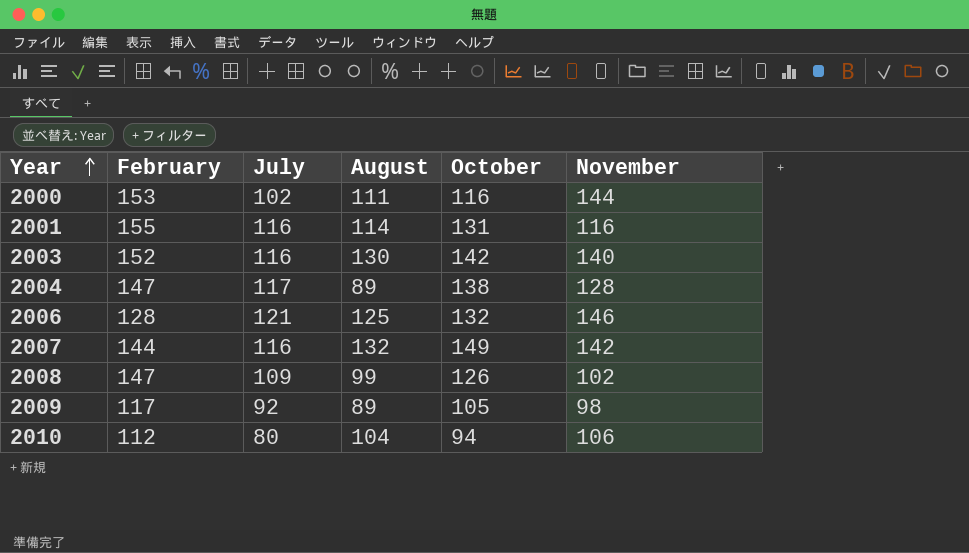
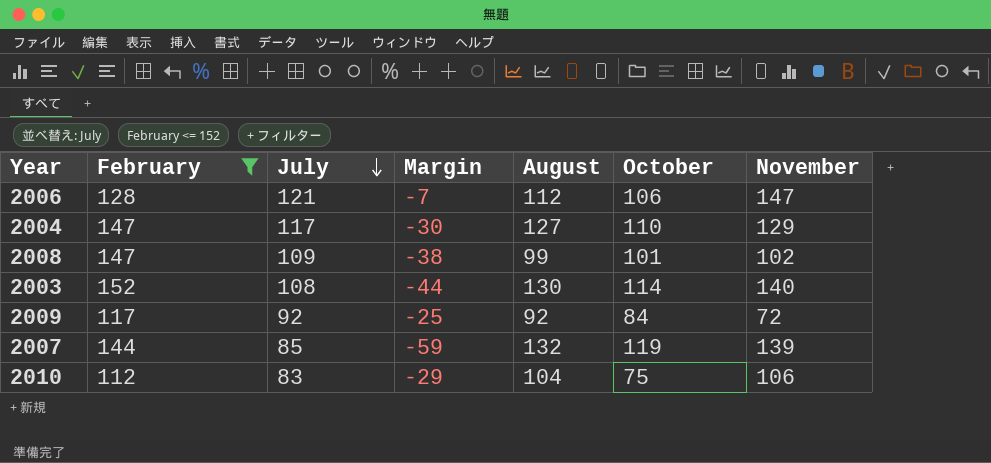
filter: none -> February <= 152
row order: Year ascending -> July descending
column Margin | formula: none -> [July] - [February]
2006 | August: 125 -> 112
2006 | October: 132 -> 106
2006 | November: 146 -> 147
2004 | August: 89 -> 127
2004 | October: 138 -> 110
2004 | November: 128 -> 129
2008 | October: 126 -> 101
2003 | July: 116 -> 108
2003 | October: 142 -> 114
2009 | August: 89 -> 92
2009 | October: 105 -> 84
2009 | November: 98 -> 72
2007 | July: 116 -> 85
2007 | October: 149 -> 119
2007 | November: 142 -> 139
2010 | July: 80 -> 83
2010 | October: 94 -> 75

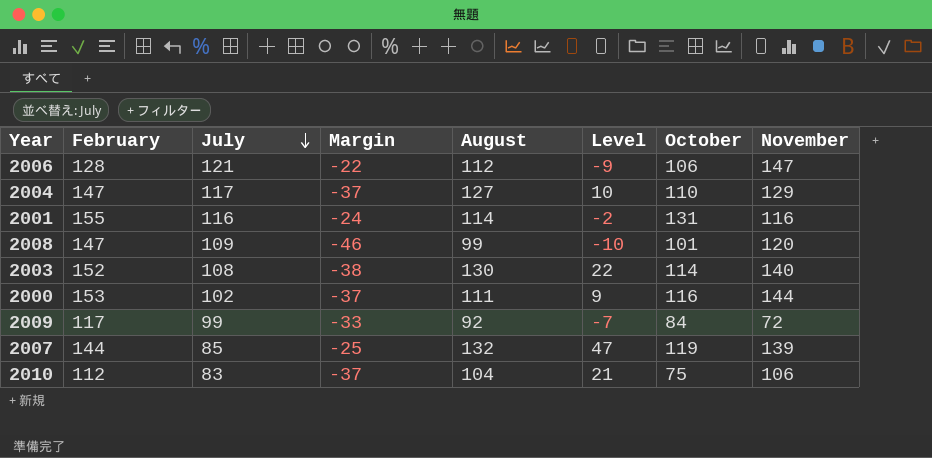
filter: February <= 152 -> none
column Margin | formula: [July] - [February] -> [October] - [February]
column Level | formula: none -> [August] - [July]
2008 | November: 102 -> 120
2009 | July: 92 -> 99

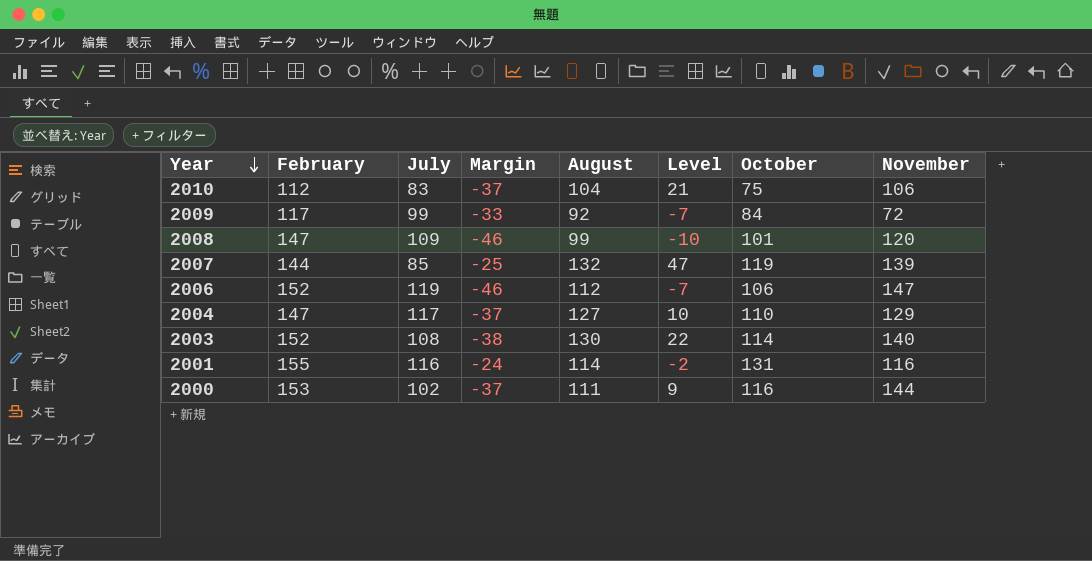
row order: July descending -> Year descending
2006 | February: 128 -> 152
2006 | July: 121 -> 119
2006 | Margin: -22 -> -46
2006 | Level: -9 -> -7

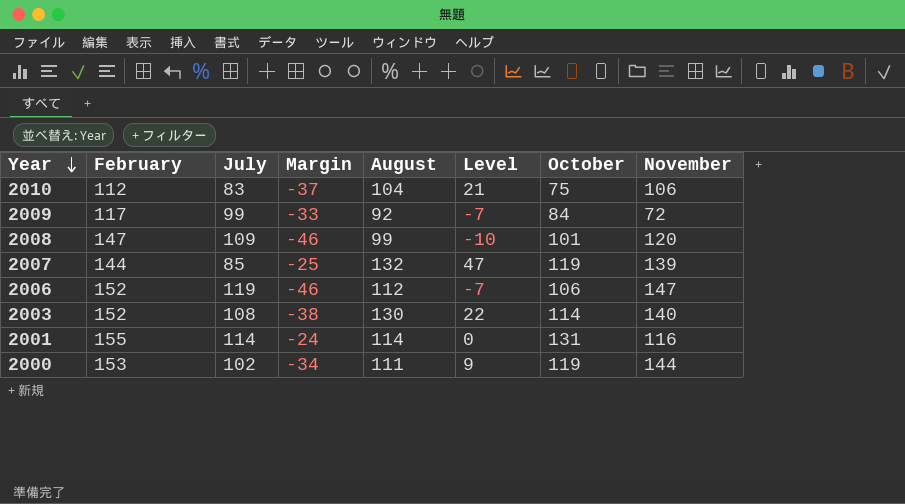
row 2004: 147 | 117 | -37 | 127 | 10 | 110 | 129 -> none
2001 | July: 116 -> 114
2001 | Level: -2 -> 0
2000 | Margin: -37 -> -34
2000 | October: 116 -> 119

